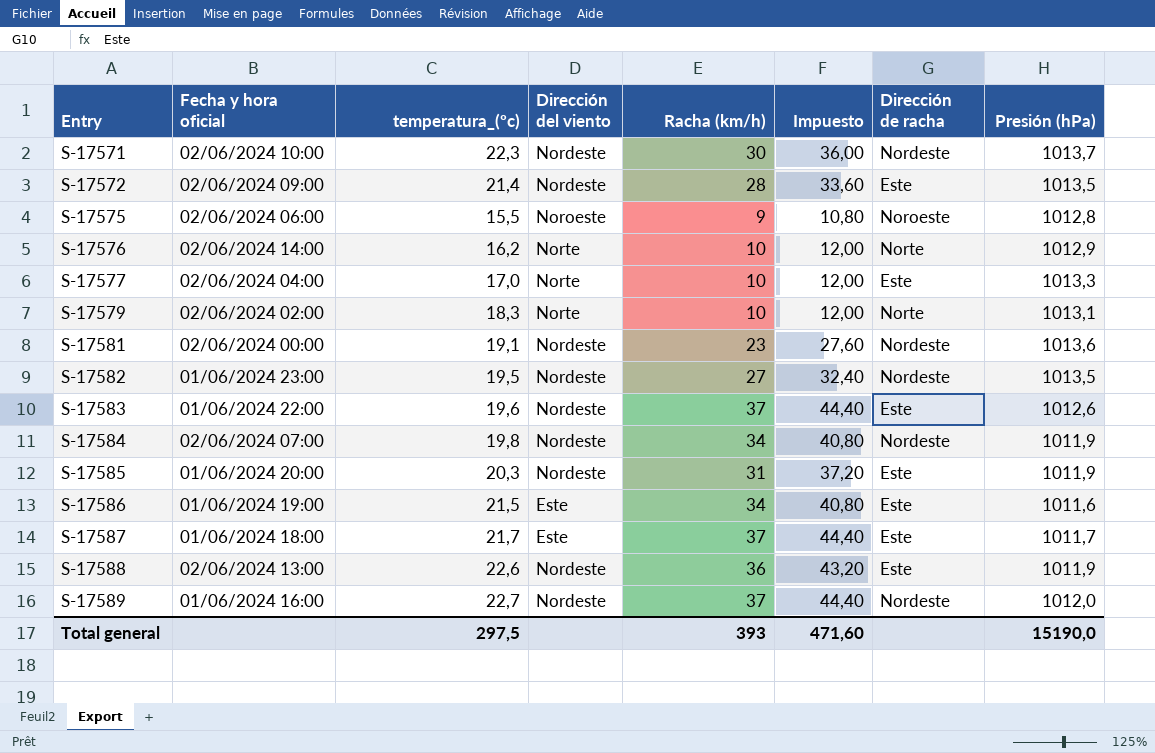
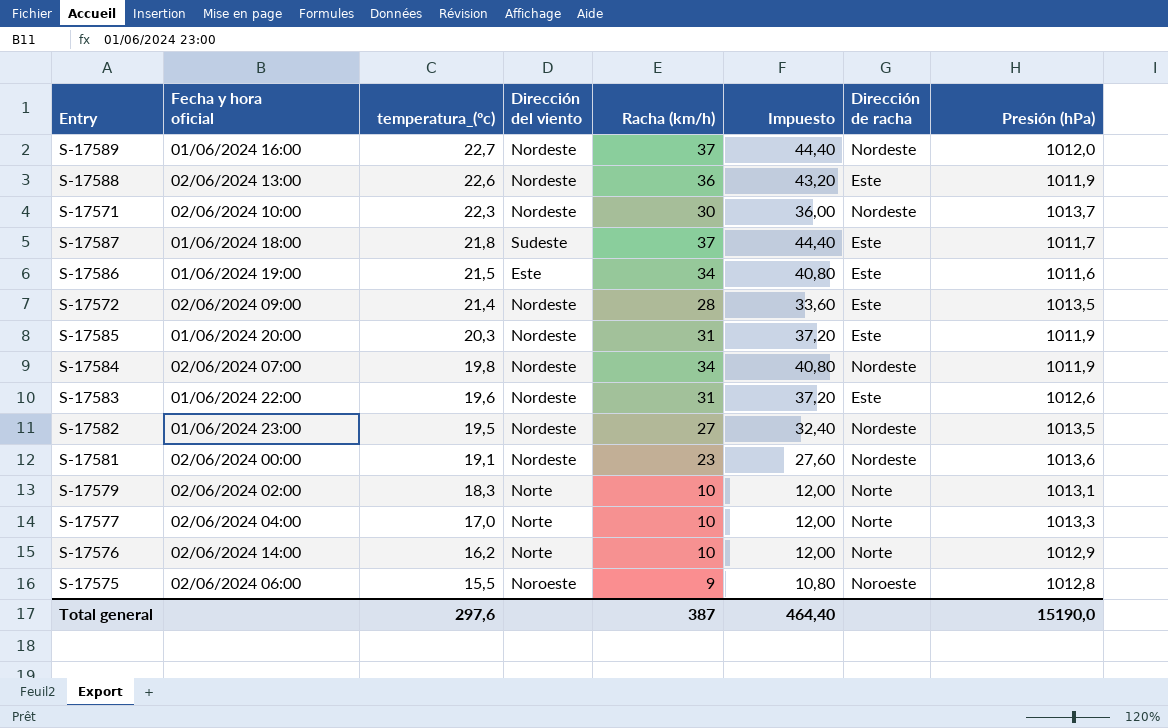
row order: Entry ascending -> temperatura_(ºc) descending
S-17587 | temperatura_(ºc): 21,7 -> 21,8
S-17587 | Dirección del viento: Este -> Sudeste
S-17583 | Racha (km/h): 37 -> 31
S-17583 | Impuesto: 44,40 -> 37,20
S-17577 | Dirección de racha: Este -> Norte
Total general | temperatura_(ºc): 297,5 -> 297,6
Total general | Racha (km/h): 393 -> 387
Total general | Impuesto: 471,60 -> 464,40

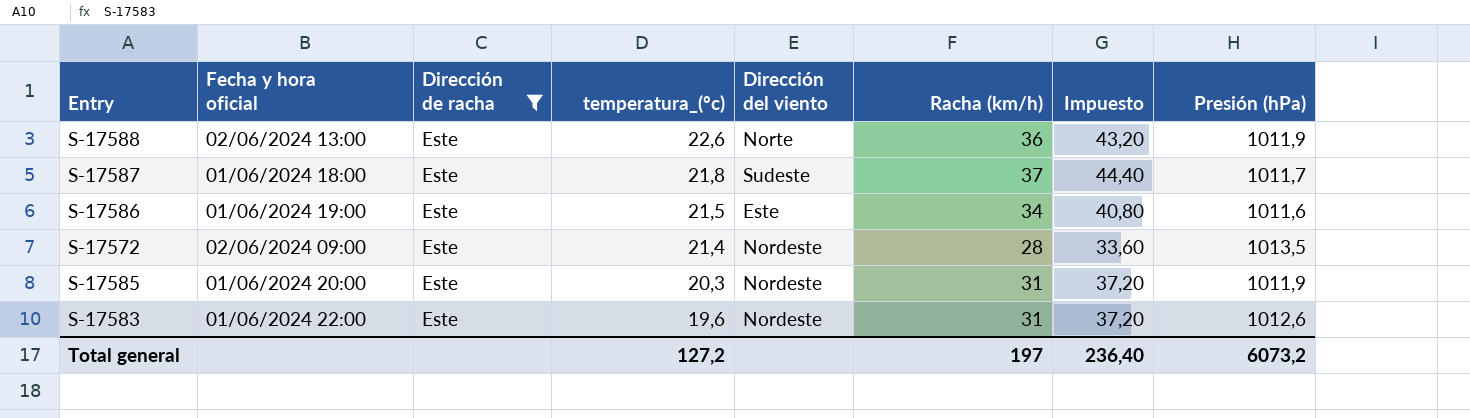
filter: none -> Dirección de racha = Este
column Dirección de racha | position: 7 -> 3
S-17588 | Dirección del viento: Nordeste -> Norte
Total general | temperatura_(ºc): 297,6 -> 127,2
Total general | Racha (km/h): 387 -> 197
Total general | Impuesto: 464,40 -> 236,40
Total general | Presión (hPa): 15190,0 -> 6073,2

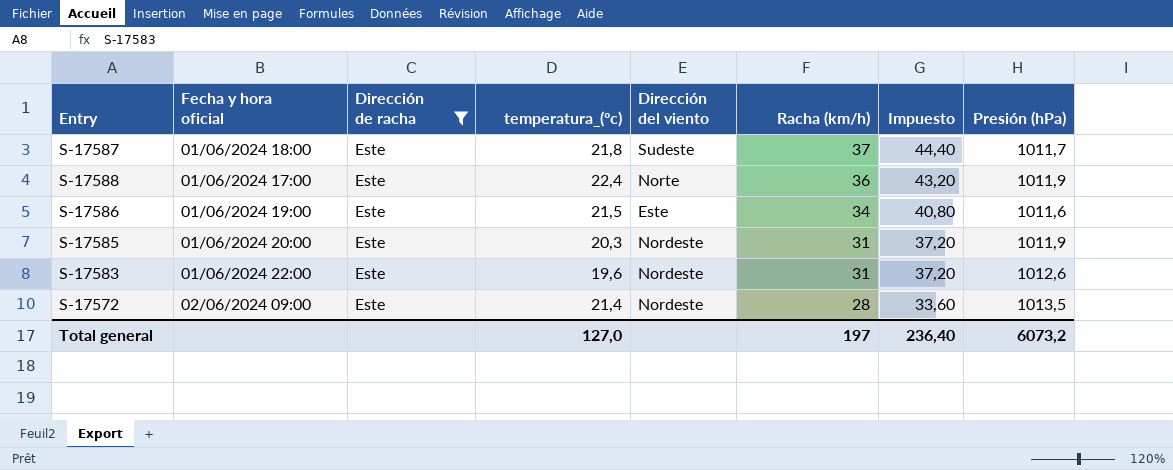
row order: temperatura_(ºc) descending -> Racha (km/h) descending
S-17588 | Fecha y hora oficial: 02/06/2024 13:00 -> 01/06/2024 17:00
S-17588 | temperatura_(ºc): 22,6 -> 22,4
Total general | temperatura_(ºc): 127,2 -> 127,0

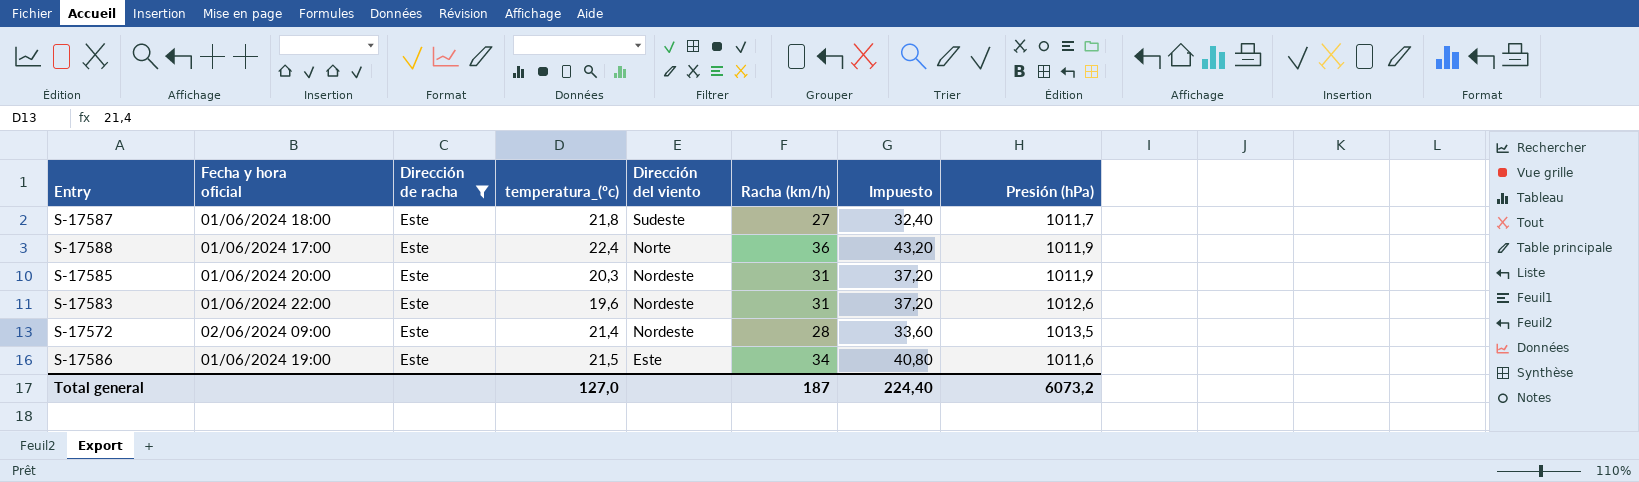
row order: Racha (km/h) descending -> Dirección del viento descending
S-17587 | Racha (km/h): 37 -> 27
S-17587 | Impuesto: 44,40 -> 32,40
Total general | Racha (km/h): 197 -> 187
Total general | Impuesto: 236,40 -> 224,40

